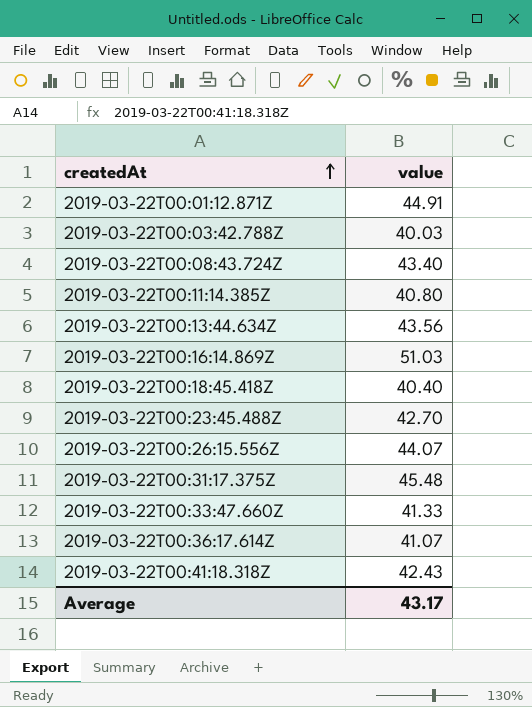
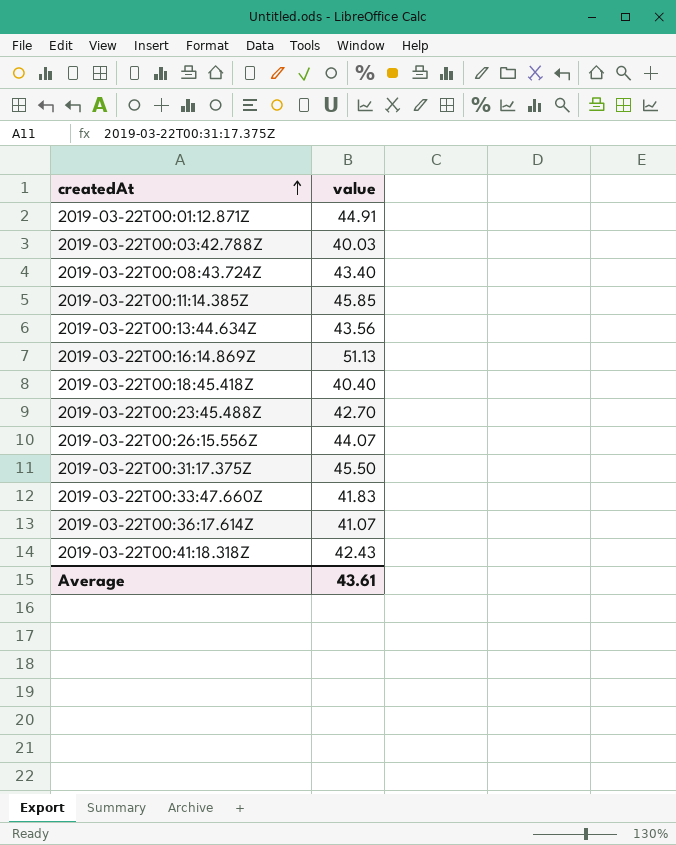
2019-03-22T00:11:14.385Z | value: 40.80 -> 45.85
2019-03-22T00:16:14.869Z | value: 51.03 -> 51.13
2019-03-22T00:31:17.375Z | value: 45.48 -> 45.50
2019-03-22T00:33:47.660Z | value: 41.33 -> 41.83
Average | value: 43.17 -> 43.61

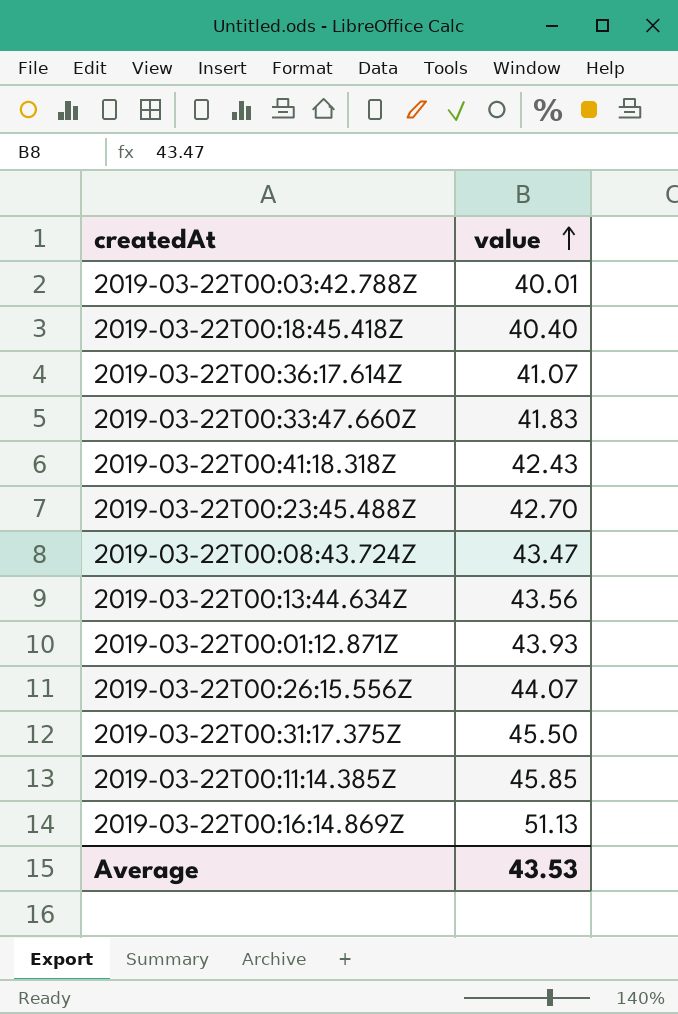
row order: createdAt ascending -> value ascending
2019-03-22T00:03:42.788Z | value: 40.03 -> 40.01
2019-03-22T00:08:43.724Z | value: 43.40 -> 43.47
2019-03-22T00:01:12.871Z | value: 44.91 -> 43.93
Average | value: 43.61 -> 43.53

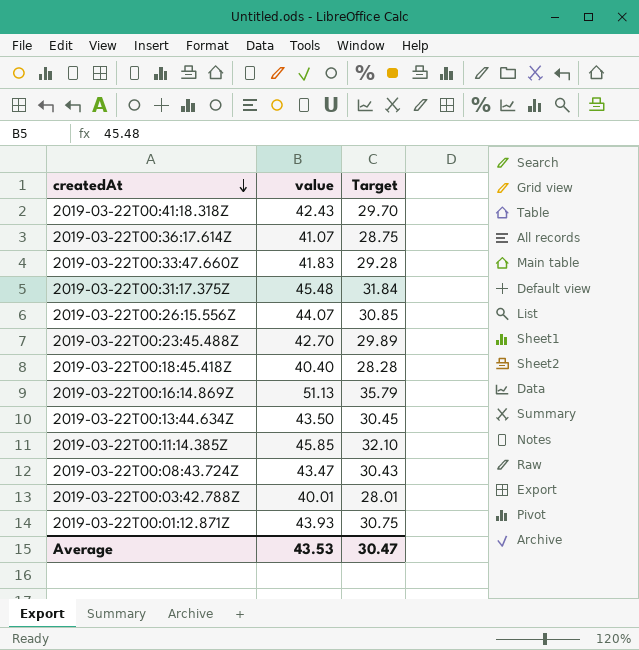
row order: value ascending -> createdAt descending
column Target | formula: none -> [value] * 0.7
2019-03-22T00:31:17.375Z | value: 45.50 -> 45.48
2019-03-22T00:13:44.634Z | value: 43.56 -> 43.50

